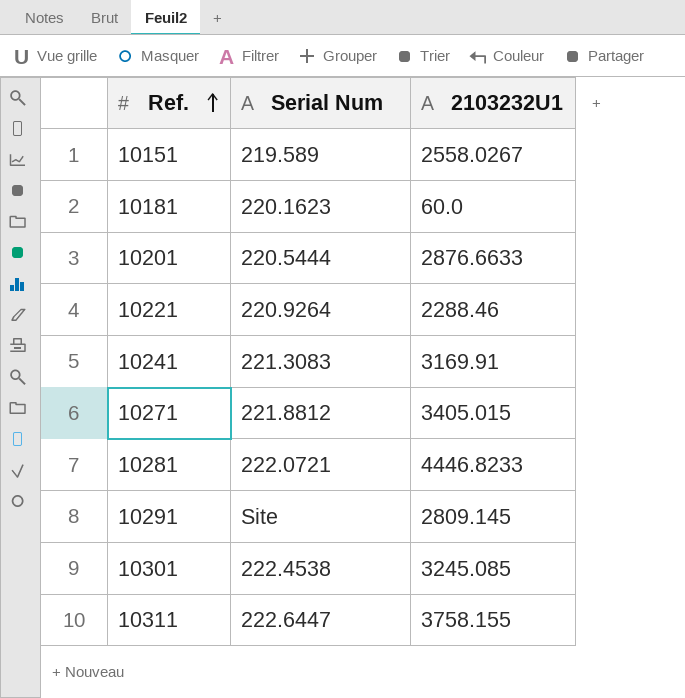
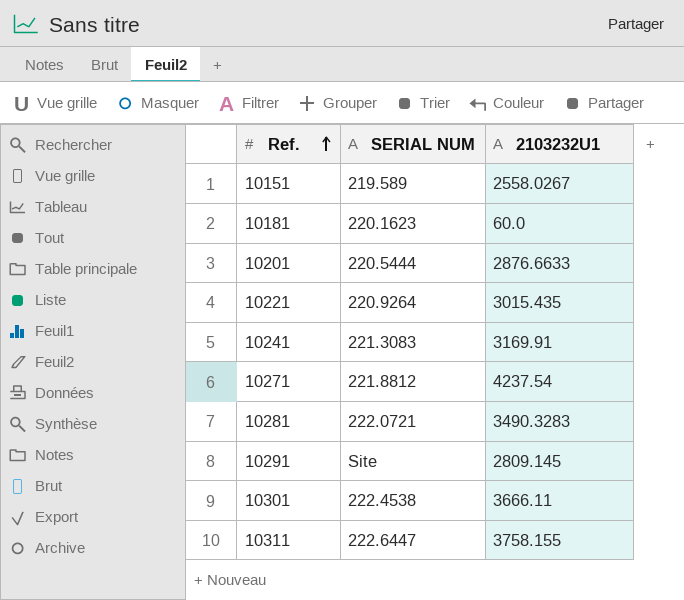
column name: Serial Num -> SERIAL NUM
10221 | 2103232U1: 2288.46 -> 3015.435
10271 | 2103232U1: 3405.015 -> 4237.54
10281 | 2103232U1: 4446.8233 -> 3490.3283
10301 | 2103232U1: 3245.085 -> 3666.11

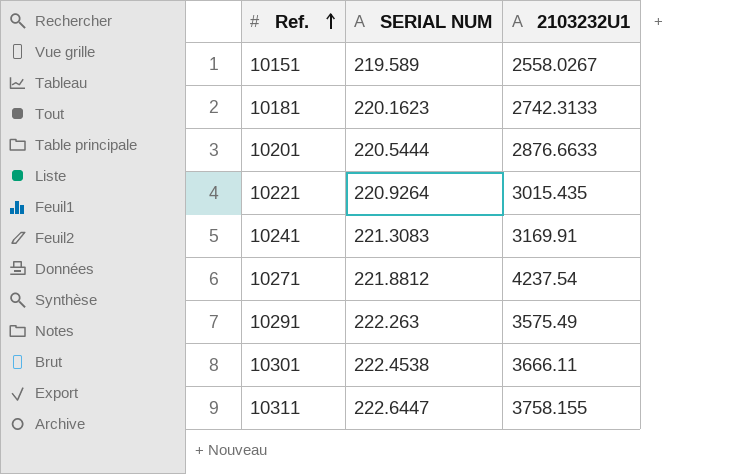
row 10281: 222.0721 | 3490.3283 -> none
10181 | 2103232U1: 60.0 -> 2742.3133
10291 | SERIAL NUM: Site -> 222.263
10291 | 2103232U1: 2809.145 -> 3575.49

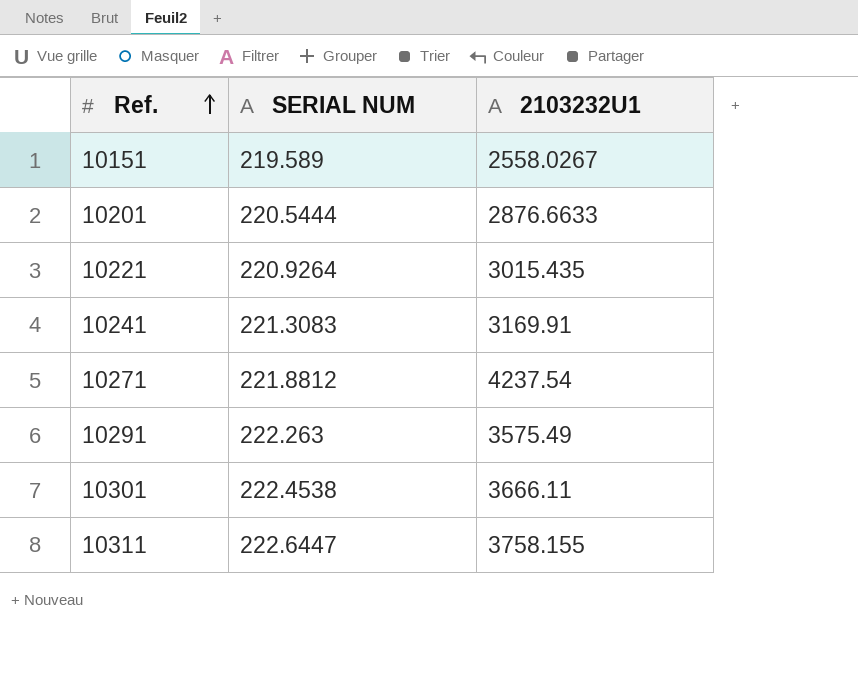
row 10181: 220.1623 | 2742.3133 -> none

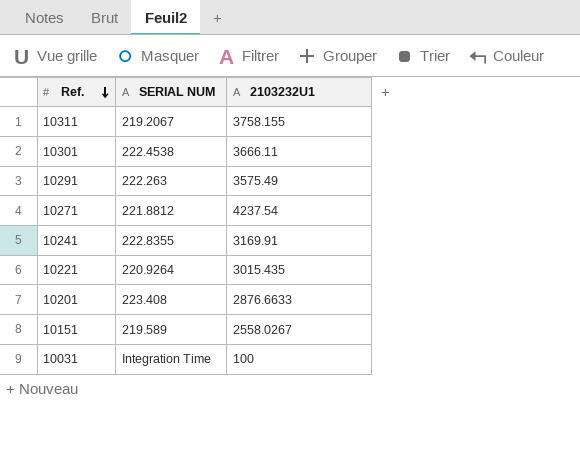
row order: Ref. ascending -> Ref. descending
10311 | SERIAL NUM: 222.6447 -> 219.2067
10241 | SERIAL NUM: 221.3083 -> 222.8355
10201 | SERIAL NUM: 220.5444 -> 223.408
row 10031: none -> Integration Time | 100

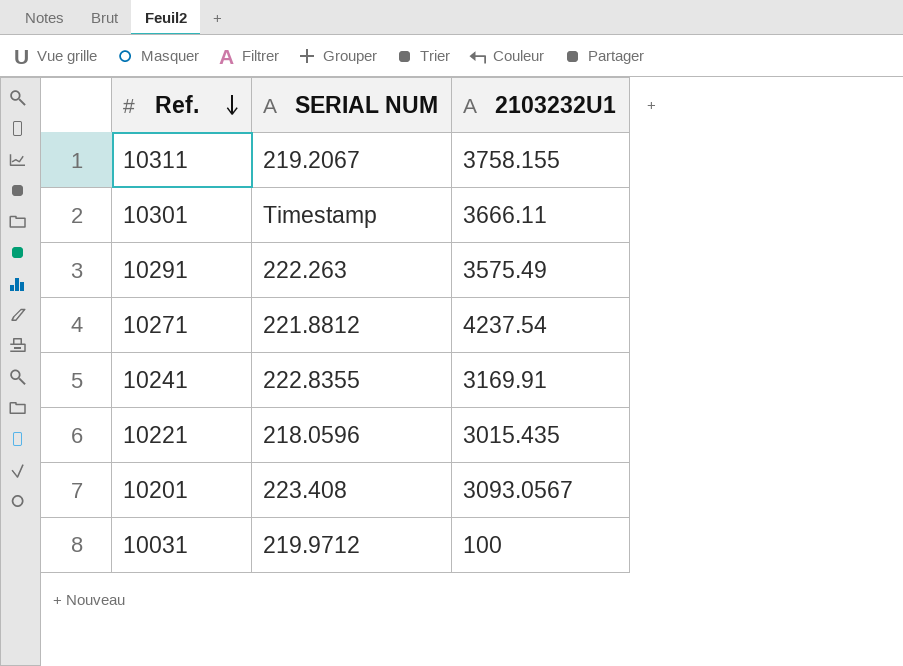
row 10151: 219.589 | 2558.0267 -> none
10301 | SERIAL NUM: 222.4538 -> Timestamp
10221 | SERIAL NUM: 220.9264 -> 218.0596
10201 | 2103232U1: 2876.6633 -> 3093.0567
10031 | SERIAL NUM: Integration Time -> 219.9712

